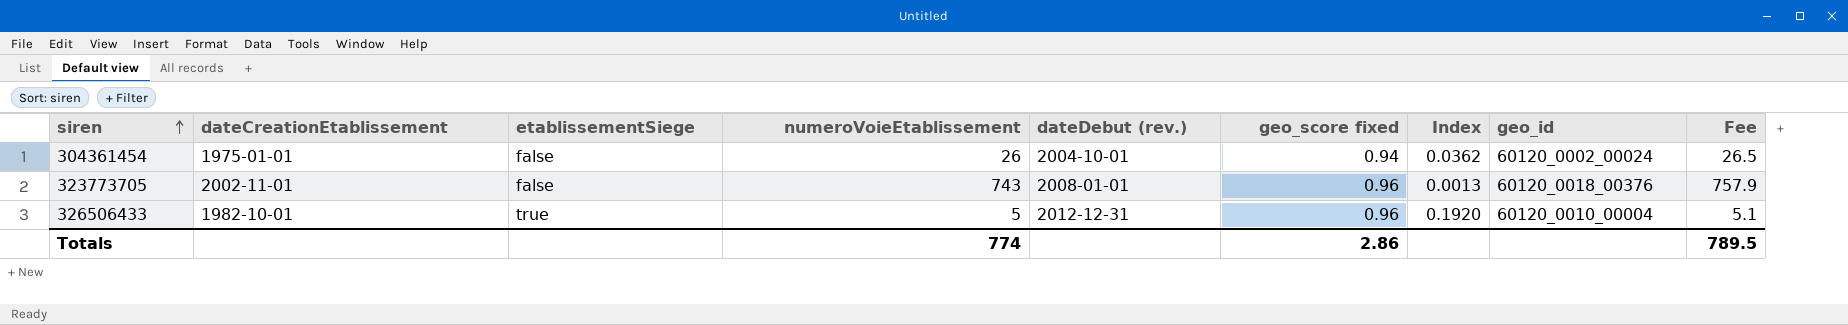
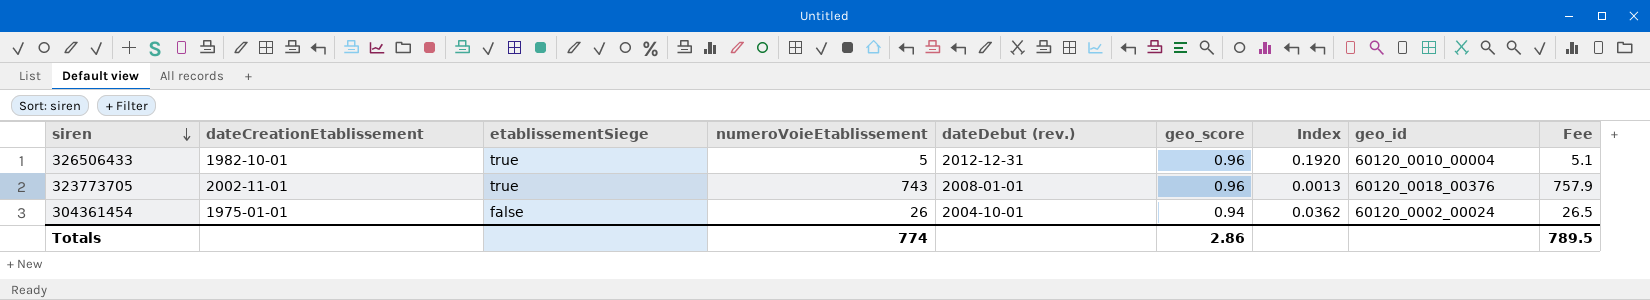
row order: siren ascending -> siren descending
column name: geo_score fixed -> geo_score
323773705 | etablissementSiege: false -> true

